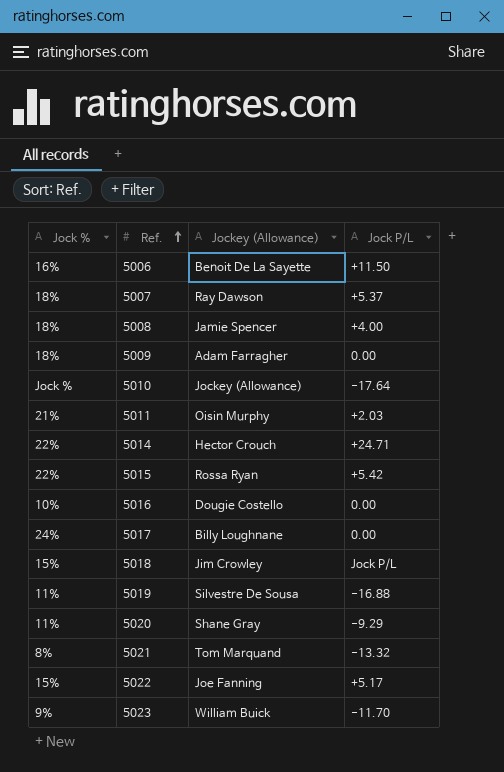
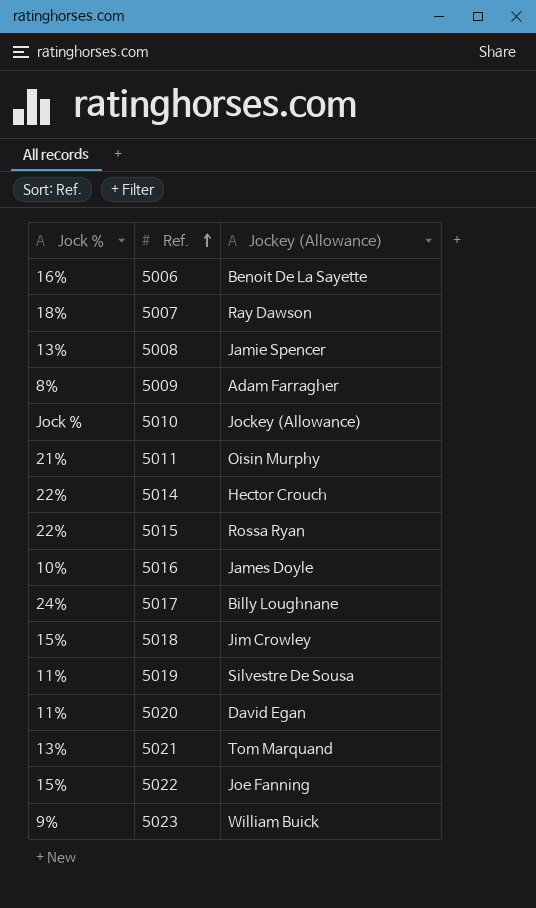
column Jock P/L | position: 4 -> none
5008 | Jock %: 18% -> 13%
5009 | Jock %: 18% -> 8%
5016 | Jockey (Allowance): Dougie Costello -> James Doyle
5020 | Jockey (Allowance): Shane Gray -> David Egan
5021 | Jock %: 8% -> 13%

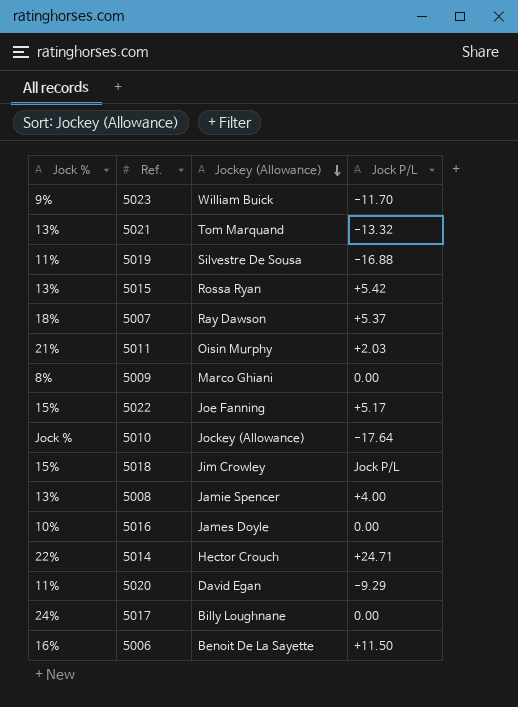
row order: Ref. ascending -> Jockey (Allowance) descending
column Jock P/L | position: none -> 4
5015 | Jock %: 22% -> 13%
5009 | Jockey (Allowance): Adam Farragher -> Marco Ghiani

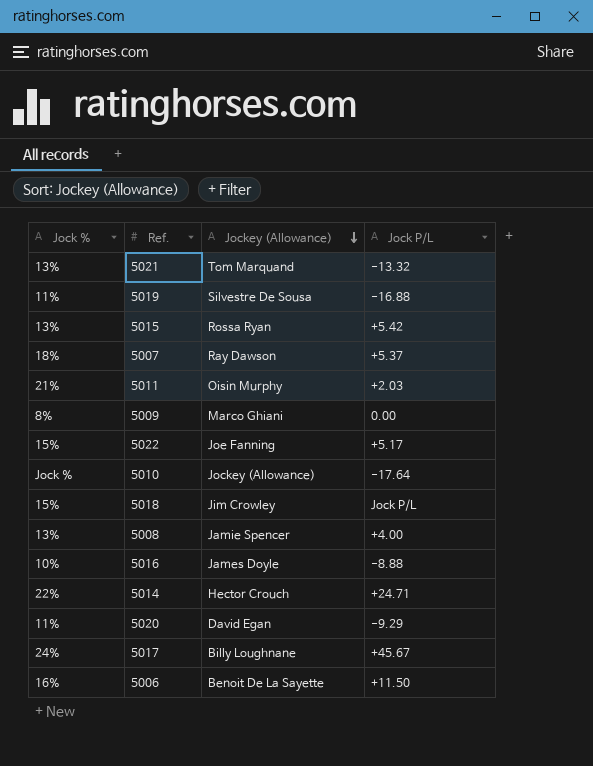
row 5023: 9% | William Buick | -11.70 -> none
5016 | Jock P/L: 0.00 -> -8.88
5017 | Jock P/L: 0.00 -> +45.67

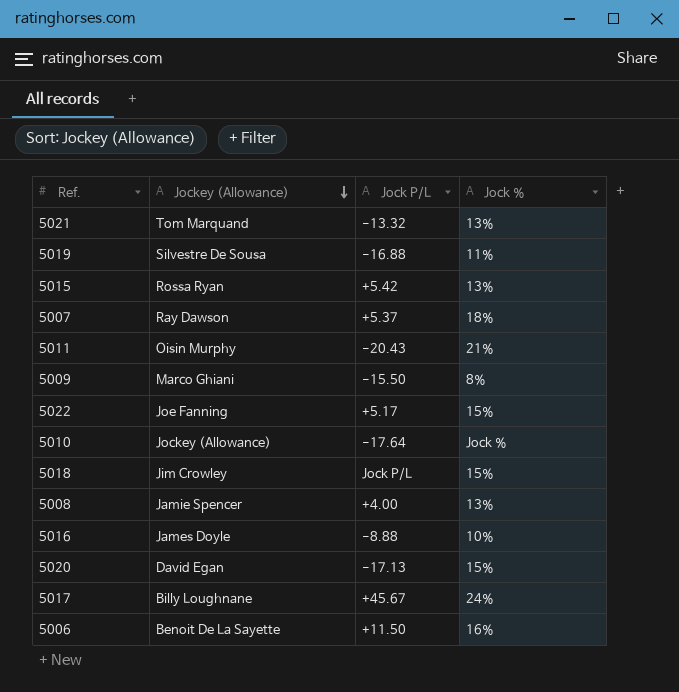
column Jock % | position: 1 -> 4
row 5014: 22% | Hector Crouch | +24.71 -> none
5011 | Jock P/L: +2.03 -> -20.43
5009 | Jock P/L: 0.00 -> -15.50
5020 | Jock P/L: -9.29 -> -17.13
5020 | Jock %: 11% -> 15%

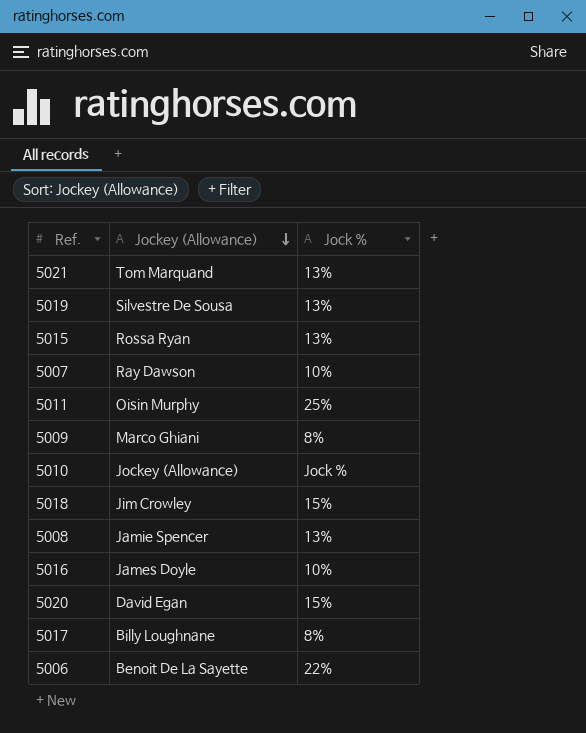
column Jock P/L | position: 3 -> none
row 5022: Joe Fanning | +5.17 | 15% -> none
5019 | Jock %: 11% -> 13%
5007 | Jock %: 18% -> 10%
5011 | Jock %: 21% -> 25%
5017 | Jock %: 24% -> 8%
5006 | Jock %: 16% -> 22%

